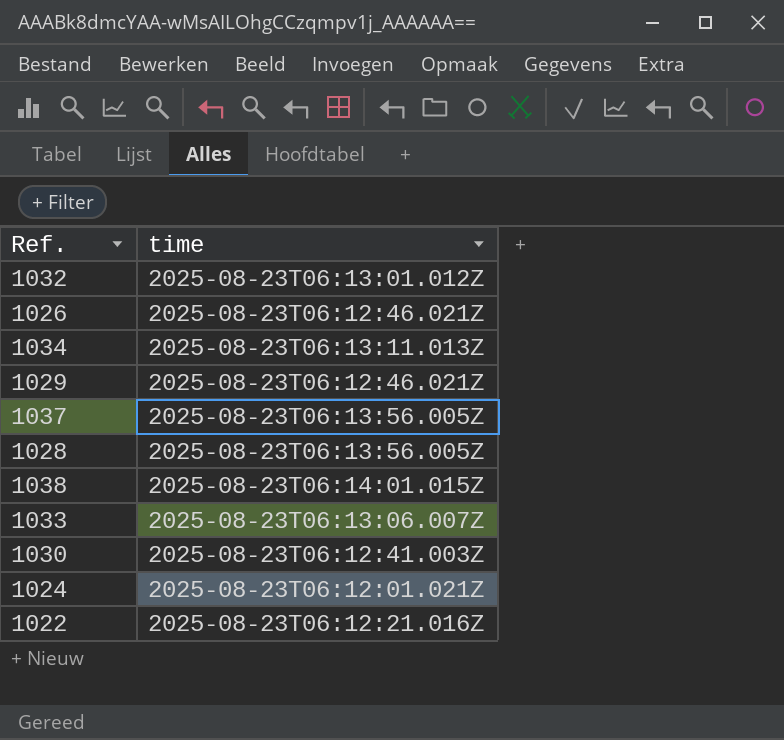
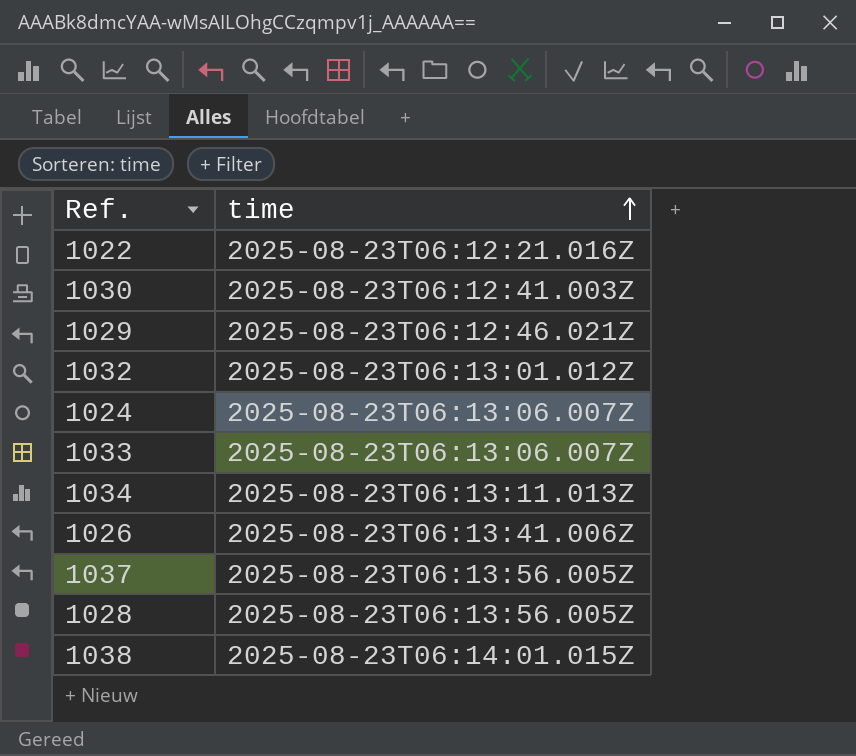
row order: none -> time ascending
1024 | time: 2025-08-23T06:12:01.021Z -> 2025-08-23T06:13:06.007Z
1026 | time: 2025-08-23T06:12:46.021Z -> 2025-08-23T06:13:41.006Z

